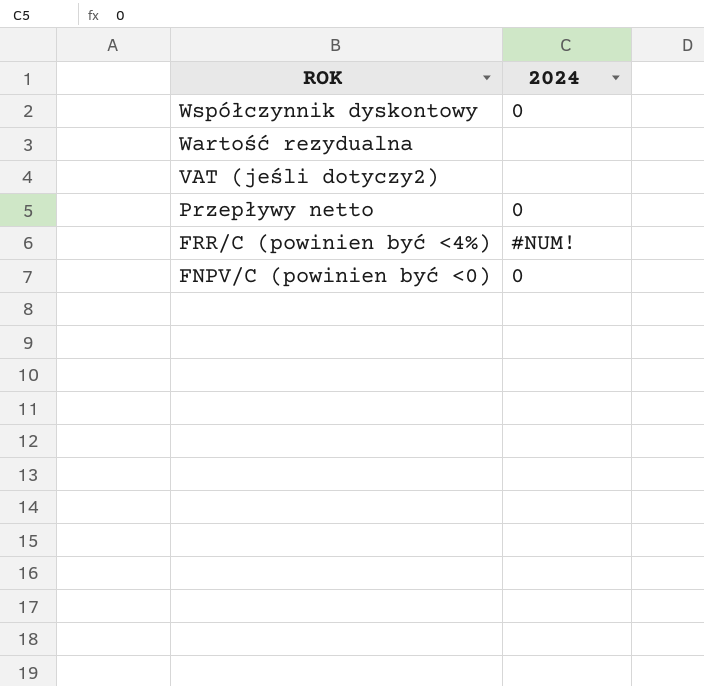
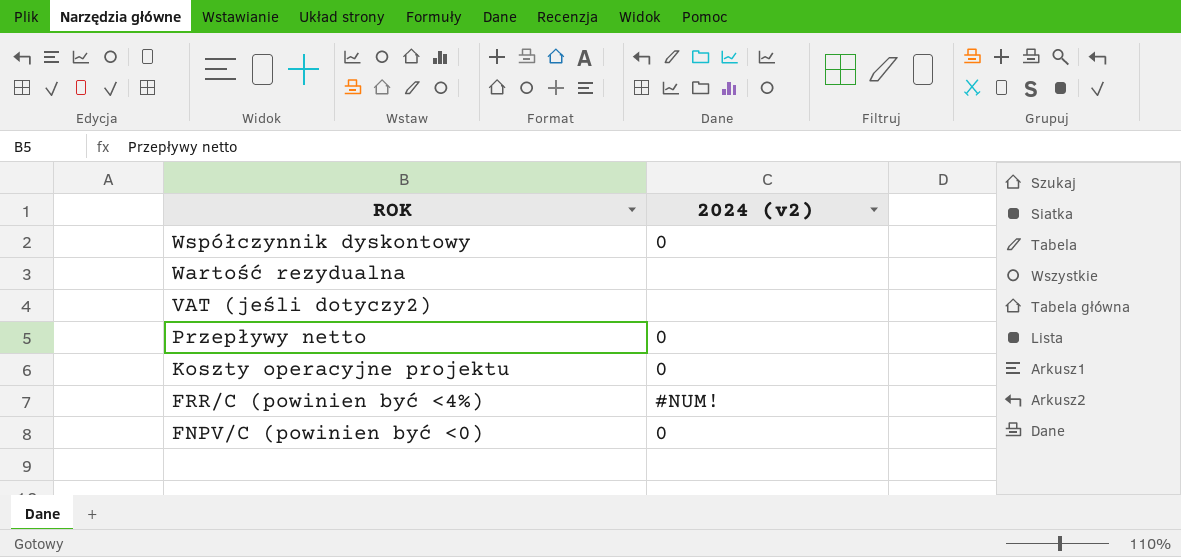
column name: 2024 -> 2024 (v2)
row Koszty operacyjne projektu: none -> 0

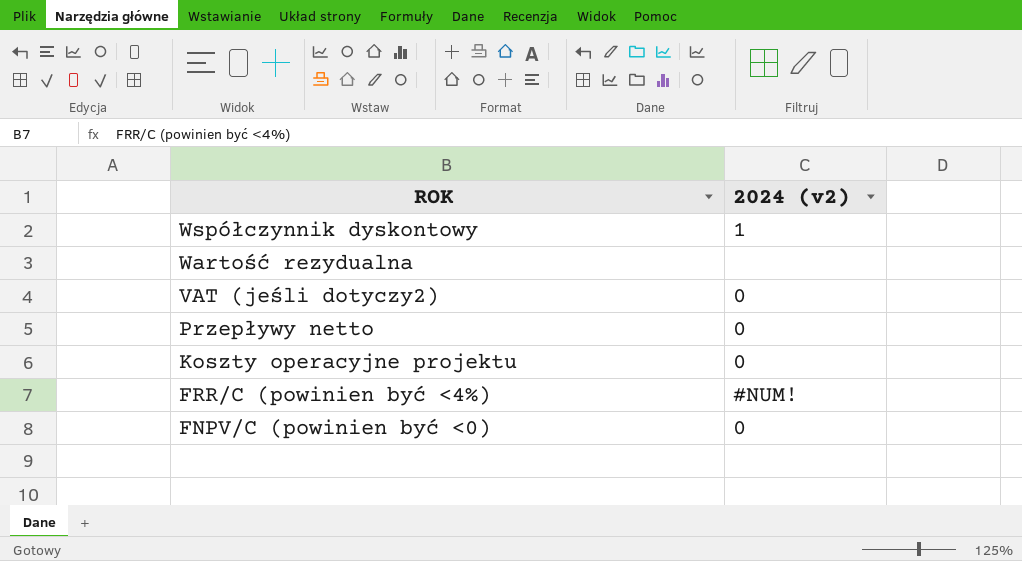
Współczynnik dyskontowy | 2024 (v2): 0 -> 1
VAT (jeśli dotyczy2) | 2024 (v2): none -> 0

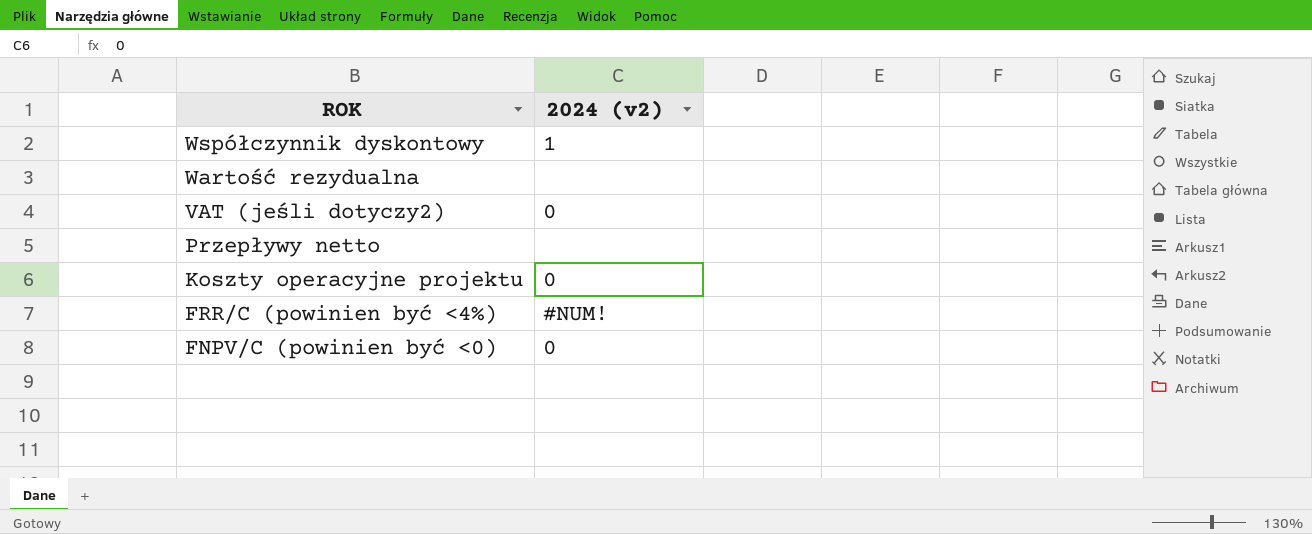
Przepływy netto | 2024 (v2): 0 -> none

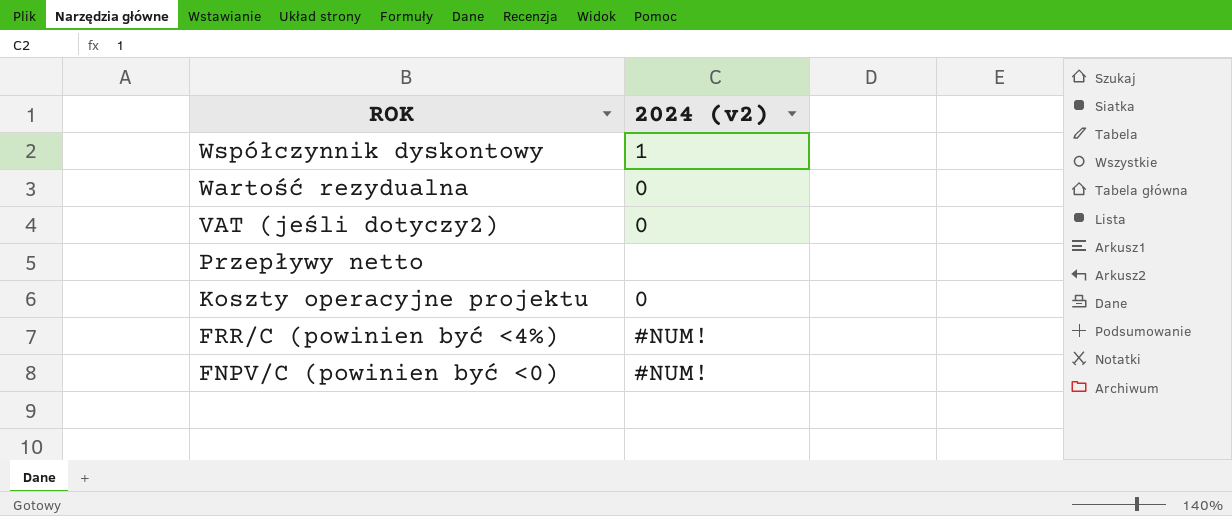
Wartość rezydualna | 2024 (v2): none -> 0
FNPV/C (powinien być <0) | 2024 (v2): 0 -> #NUM!

